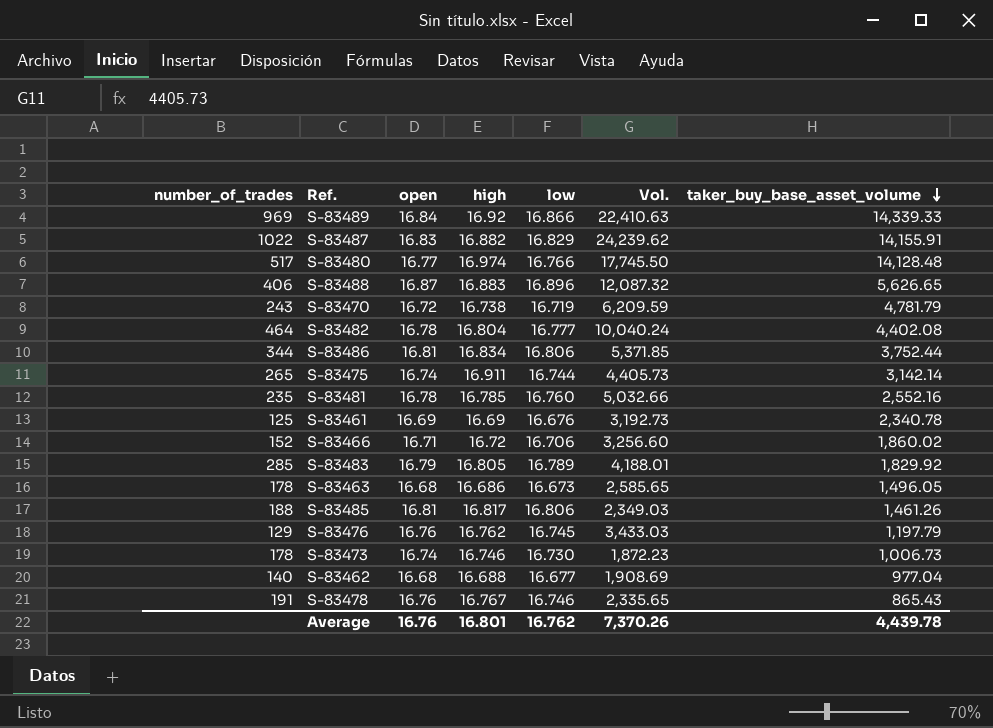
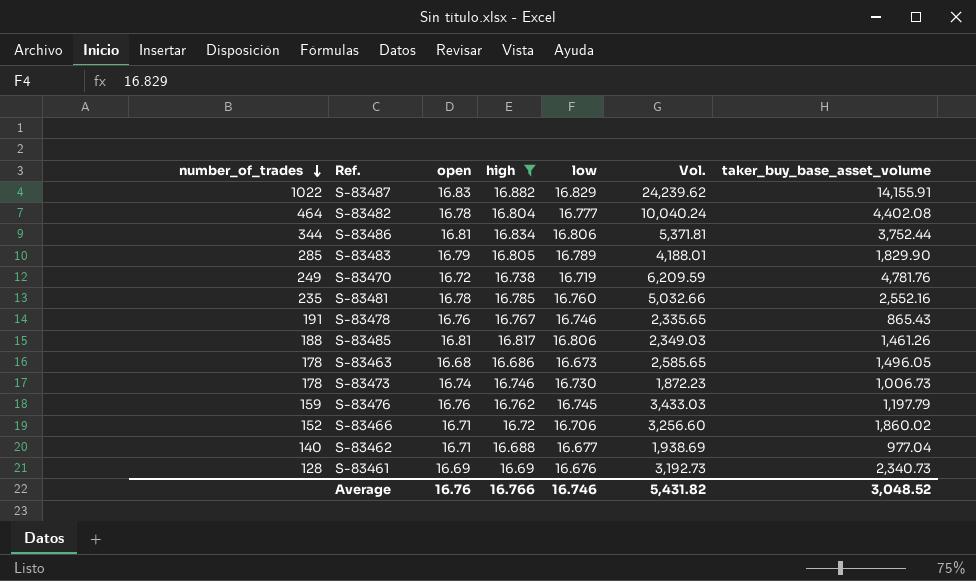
filter: none -> high <= 16.882
row order: taker_buy_base_asset_volume descending -> number_of_trades descending
S-83486 | Vol.: 5,371.85 -> 5,371.81
S-83483 | taker_buy_base_asset_volume: 1,829.92 -> 1,829.90
S-83470 | number_of_trades: 243 -> 249
S-83470 | taker_buy_base_asset_volume: 4,781.79 -> 4,781.76
S-83476 | number_of_trades: 129 -> 159
S-83462 | open: 16.68 -> 16.71
S-83462 | Vol.: 1,908.69 -> 1,938.69
S-83461 | number_of_trades: 125 -> 128
S-83461 | taker_buy_base_asset_volume: 2,340.78 -> 2,340.73
Average | high: 16.801 -> 16.766
Average | low: 16.762 -> 16.746
Average | Vol.: 7,370.26 -> 5,431.82
Average | taker_buy_base_asset_volume: 4,439.78 -> 3,048.52

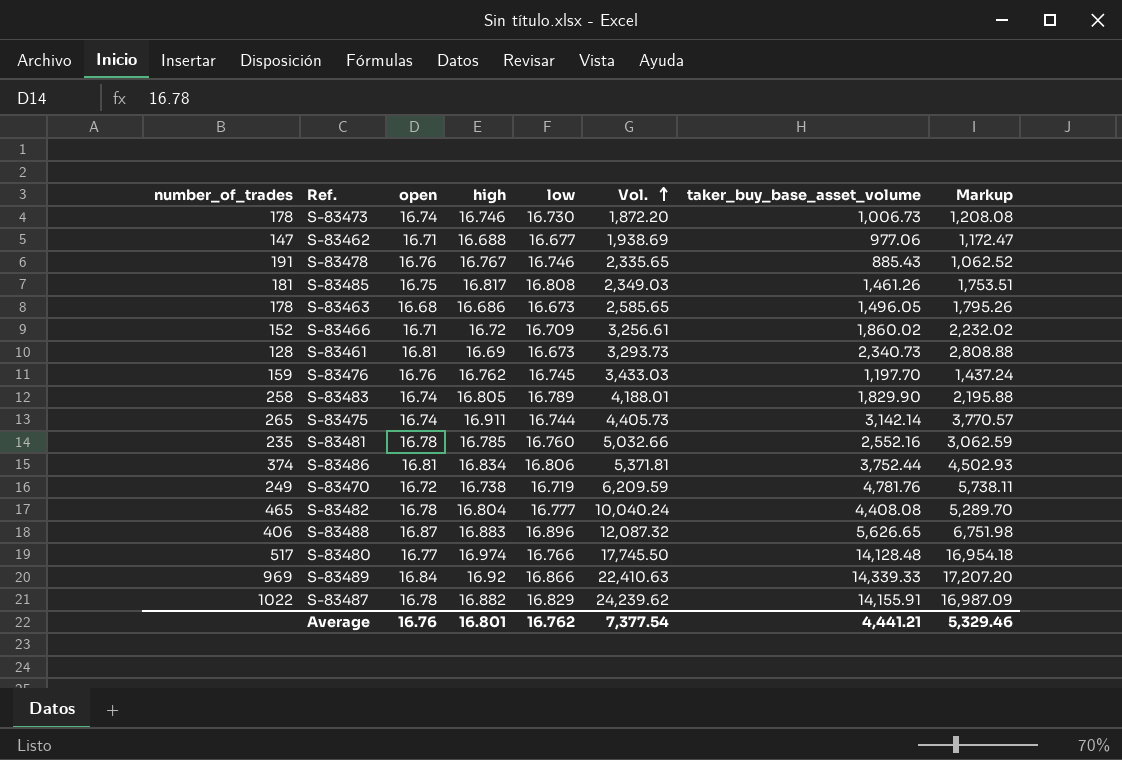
filter: high <= 16.882 -> none
row order: number_of_trades descending -> Vol. ascending
column Markup | formula: none -> [taker_buy_base_asset_volume] * 1.2
S-83473 | Vol.: 1,872.23 -> 1,872.20
S-83462 | number_of_trades: 140 -> 147
S-83462 | taker_buy_base_asset_volume: 977.04 -> 977.06
S-83478 | taker_buy_base_asset_volume: 865.43 -> 885.43
S-83485 | number_of_trades: 188 -> 181
S-83485 | open: 16.81 -> 16.75
S-83485 | low: 16.806 -> 16.808
S-83466 | low: 16.706 -> 16.709
S-83466 | Vol.: 3,256.60 -> 3,256.61
S-83461 | open: 16.69 -> 16.81
S-83461 | low: 16.676 -> 16.673
S-83461 | Vol.: 3,192.73 -> 3,293.73
S-83476 | taker_buy_base_asset_volume: 1,197.79 -> 1,197.70
S-83483 | number_of_trades: 285 -> 258
S-83483 | open: 16.79 -> 16.74
S-83486 | number_of_trades: 344 -> 374
S-83482 | number_of_trades: 464 -> 465
S-83482 | taker_buy_base_asset_volume: 4,402.08 -> 4,408.08
S-83487 | open: 16.83 -> 16.78
Average | high: 16.766 -> 16.801
Average | low: 16.746 -> 16.762
Average | Vol.: 5,431.82 -> 7,377.54
Average | taker_buy_base_asset_volume: 3,048.52 -> 4,441.21

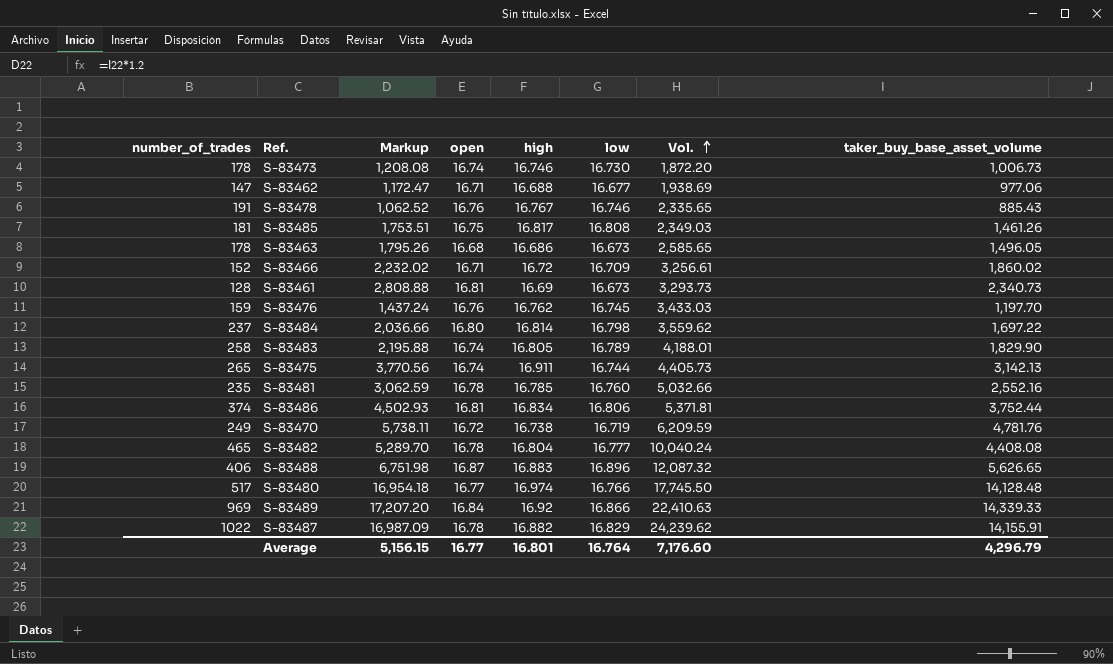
column Markup | position: 8 -> 3
row S-83484: none -> 237 | 2,036.66 | 16.80 | 16.814 | 16.798 | 3,559.62 | 1,697.22
S-83475 | Markup: 3,770.57 -> 3,770.56
S-83475 | taker_buy_base_asset_volume: 3,142.14 -> 3,142.13
Average | Markup: 5,329.46 -> 5,156.15
Average | open: 16.76 -> 16.77
Average | low: 16.762 -> 16.764
Average | Vol.: 7,377.54 -> 7,176.60
Average | taker_buy_base_asset_volume: 4,441.21 -> 4,296.79

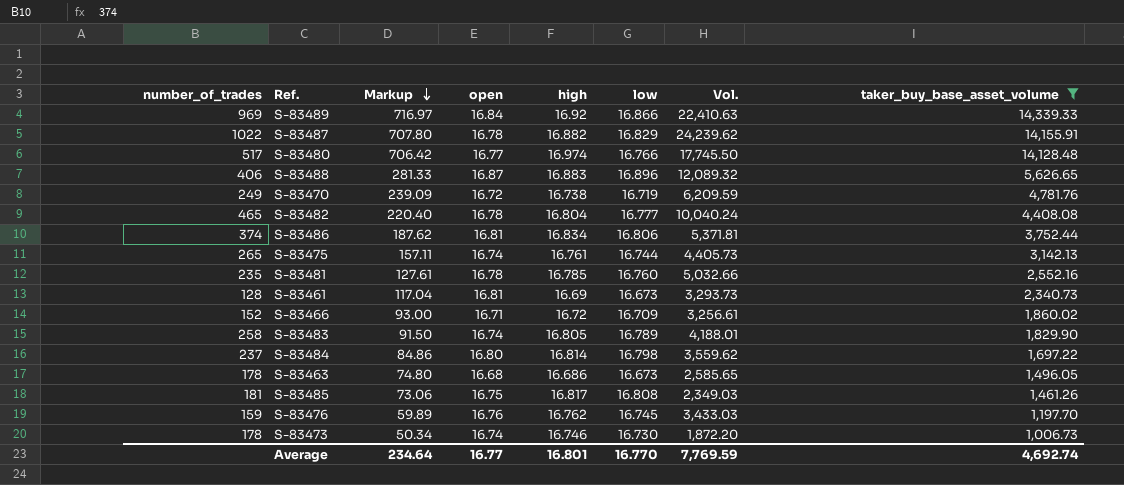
filter: none -> taker_buy_base_asset_volume >= 1,006.73
row order: Vol. ascending -> Markup descending
column Markup | formula: [taker_buy_base_asset_volume] * 1.2 -> [taker_buy_base_asset_volume] * 0.05
S-83488 | Vol.: 12,087.32 -> 12,089.32
S-83475 | high: 16.911 -> 16.761
Average | Markup: 5,156.15 -> 234.64
Average | low: 16.764 -> 16.770
Average | Vol.: 7,176.60 -> 7,769.59
Average | taker_buy_base_asset_volume: 4,296.79 -> 4,692.74

